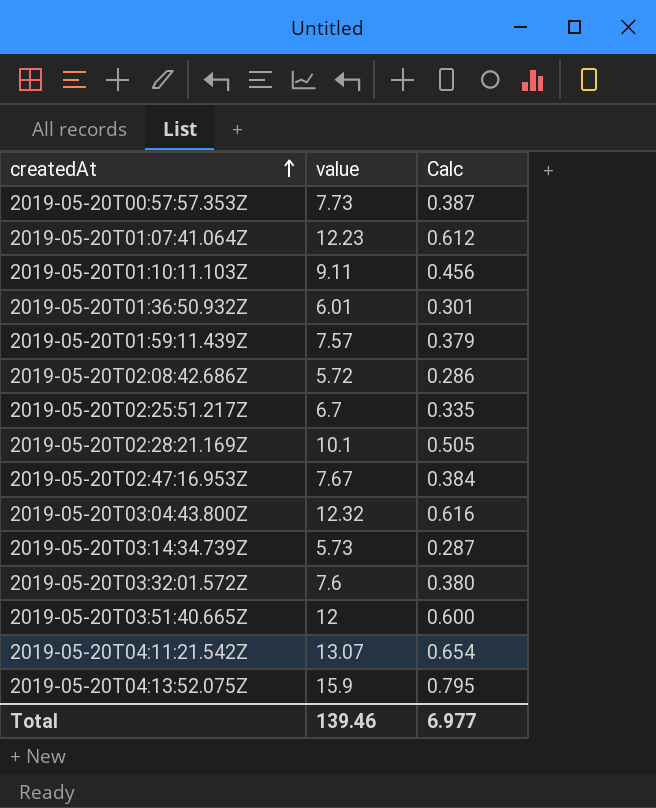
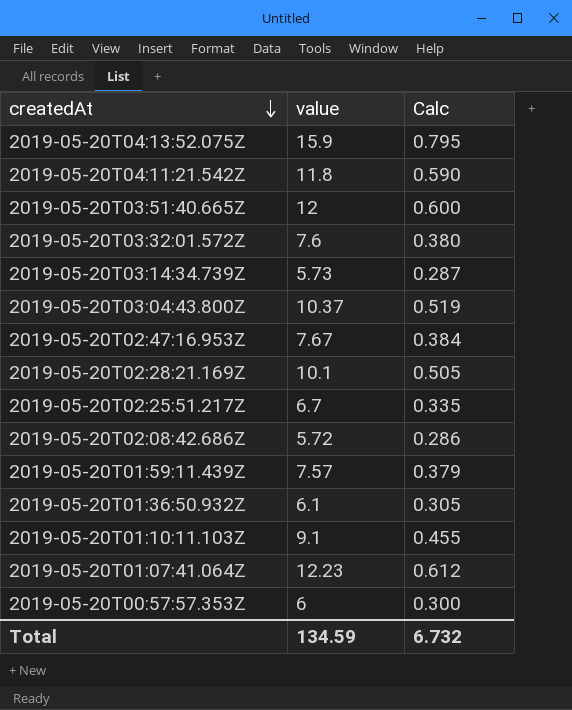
row order: createdAt ascending -> createdAt descending
2019-05-20T04:11:21.542Z | value: 13.07 -> 11.8
2019-05-20T04:11:21.542Z | Calc: 0.654 -> 0.590
2019-05-20T03:04:43.800Z | value: 12.32 -> 10.37
2019-05-20T03:04:43.800Z | Calc: 0.616 -> 0.519
2019-05-20T01:36:50.932Z | value: 6.01 -> 6.1
2019-05-20T01:36:50.932Z | Calc: 0.301 -> 0.305
2019-05-20T01:10:11.103Z | value: 9.11 -> 9.1
2019-05-20T01:10:11.103Z | Calc: 0.456 -> 0.455
2019-05-20T00:57:57.353Z | value: 7.73 -> 6
2019-05-20T00:57:57.353Z | Calc: 0.387 -> 0.300
Total | value: 139.46 -> 134.59
Total | Calc: 6.977 -> 6.732

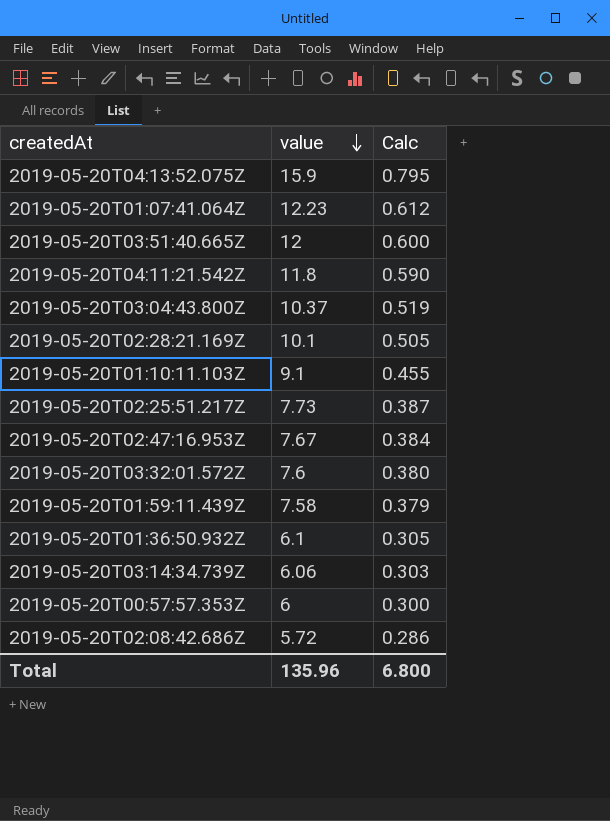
row order: createdAt descending -> value descending
2019-05-20T02:25:51.217Z | value: 6.7 -> 7.73
2019-05-20T02:25:51.217Z | Calc: 0.335 -> 0.387
2019-05-20T01:59:11.439Z | value: 7.57 -> 7.58
2019-05-20T03:14:34.739Z | value: 5.73 -> 6.06
2019-05-20T03:14:34.739Z | Calc: 0.287 -> 0.303
Total | value: 134.59 -> 135.96
Total | Calc: 6.732 -> 6.800

